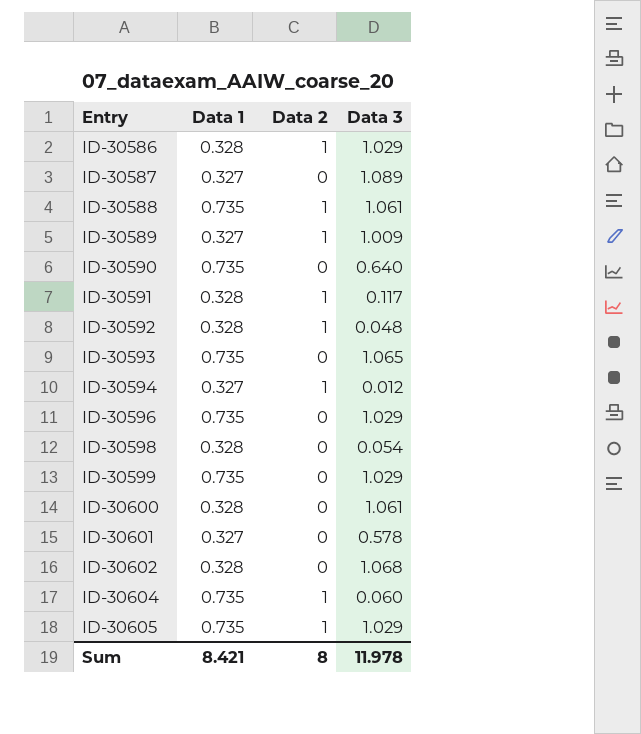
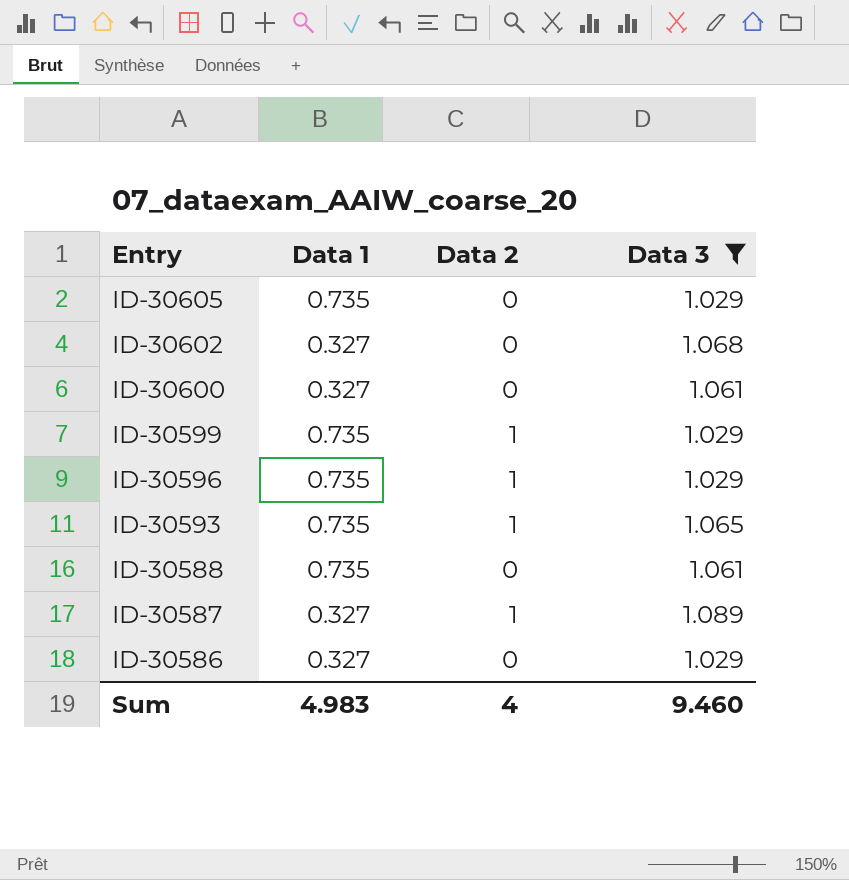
filter: none -> Data 3 >= 1.029
row order: Entry ascending -> Entry descending
ID-30605 | Data 2: 1 -> 0
ID-30602 | Data 1: 0.328 -> 0.327
ID-30600 | Data 1: 0.328 -> 0.327
ID-30599 | Data 2: 0 -> 1
ID-30596 | Data 2: 0 -> 1
ID-30593 | Data 2: 0 -> 1
ID-30588 | Data 2: 1 -> 0
ID-30587 | Data 2: 0 -> 1
ID-30586 | Data 1: 0.328 -> 0.327
ID-30586 | Data 2: 1 -> 0
Sum | Data 1: 8.421 -> 4.983
Sum | Data 2: 8 -> 4
Sum | Data 3: 11.978 -> 9.460

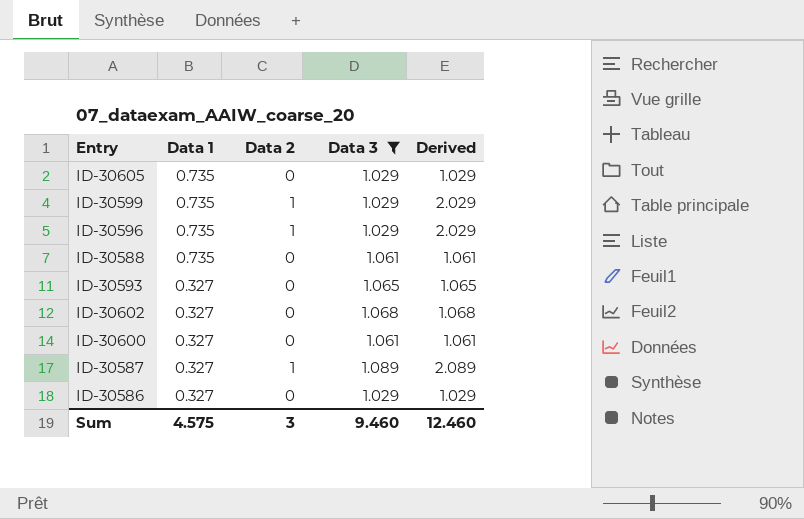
row order: Entry descending -> Data 1 descending
column Derived | formula: none -> [Data 2] + [Data 3]
ID-30593 | Data 1: 0.735 -> 0.327
ID-30593 | Data 2: 1 -> 0
Sum | Data 1: 4.983 -> 4.575
Sum | Data 2: 4 -> 3

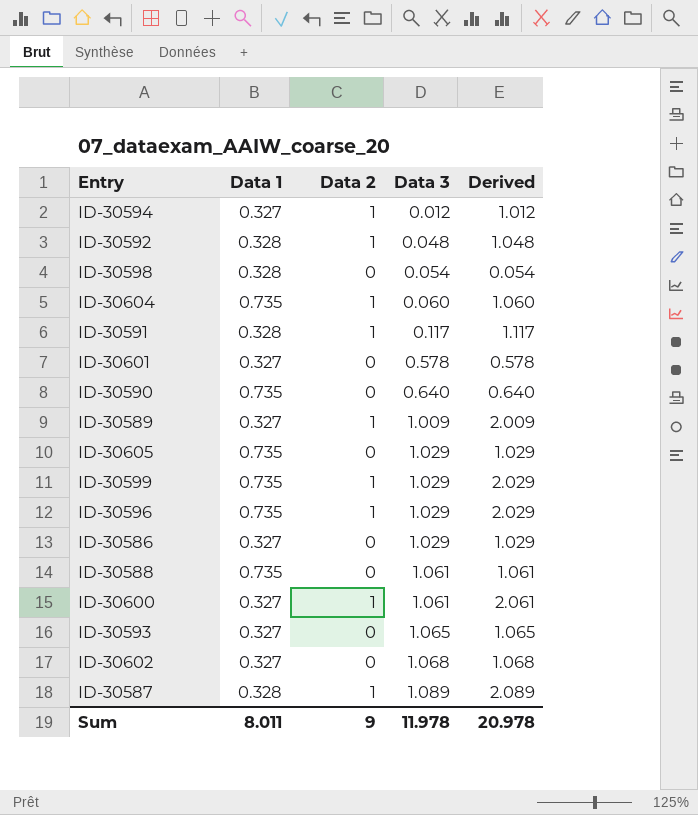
filter: Data 3 >= 1.029 -> none
row order: Data 1 descending -> Data 3 ascending
ID-30600 | Data 2: 0 -> 1
ID-30600 | Derived: 1.061 -> 2.061
ID-30587 | Data 1: 0.327 -> 0.328
Sum | Data 1: 4.575 -> 8.011
Sum | Data 2: 3 -> 9
Sum | Data 3: 9.460 -> 11.978
Sum | Derived: 12.460 -> 20.978

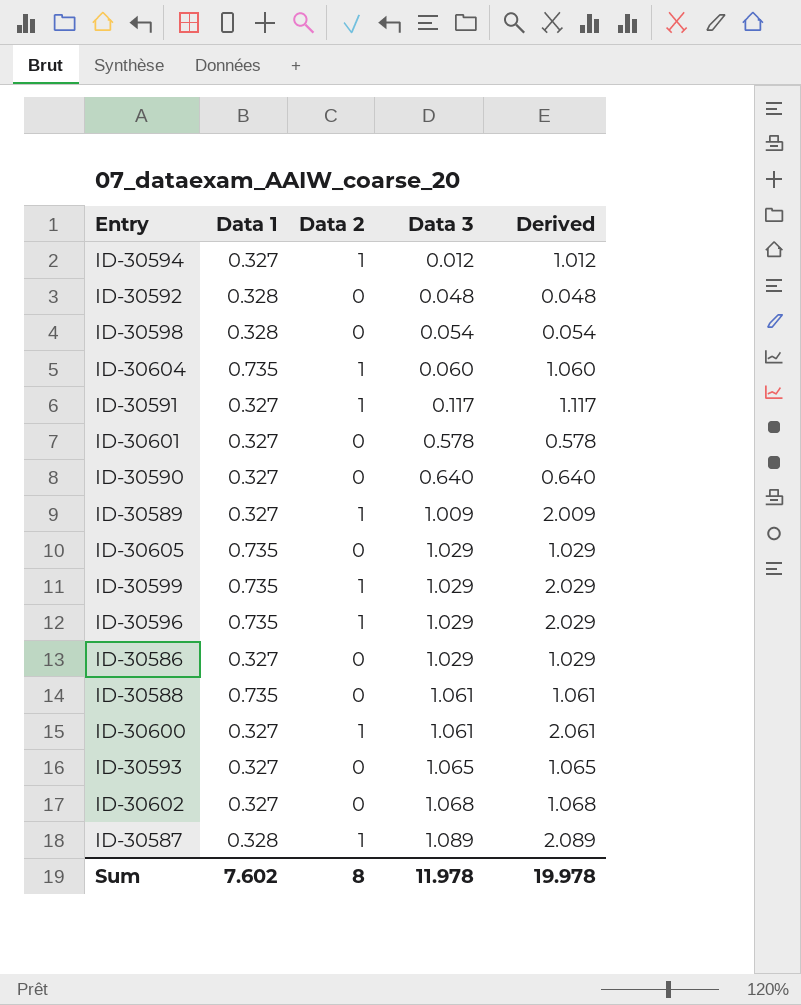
ID-30592 | Data 2: 1 -> 0
ID-30592 | Derived: 1.048 -> 0.048
ID-30591 | Data 1: 0.328 -> 0.327
ID-30590 | Data 1: 0.735 -> 0.327
Sum | Data 1: 8.011 -> 7.602
Sum | Data 2: 9 -> 8
Sum | Derived: 20.978 -> 19.978

